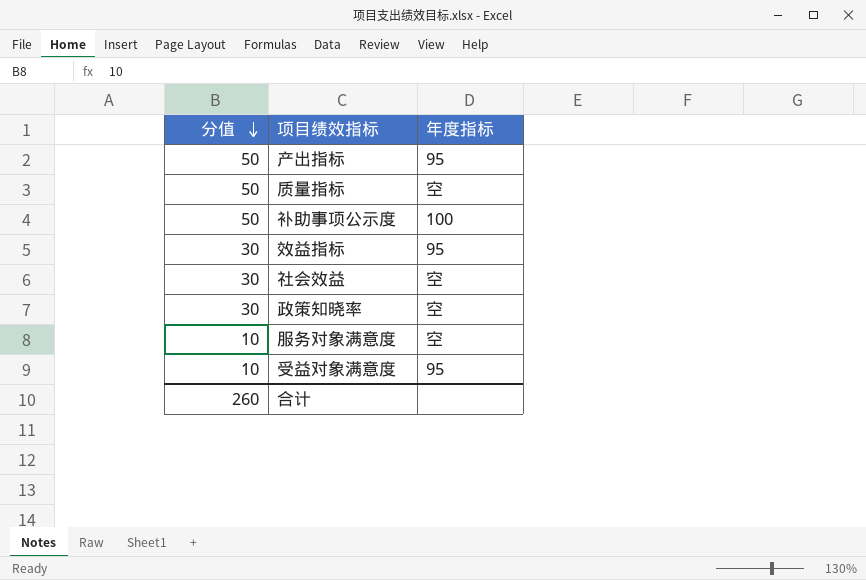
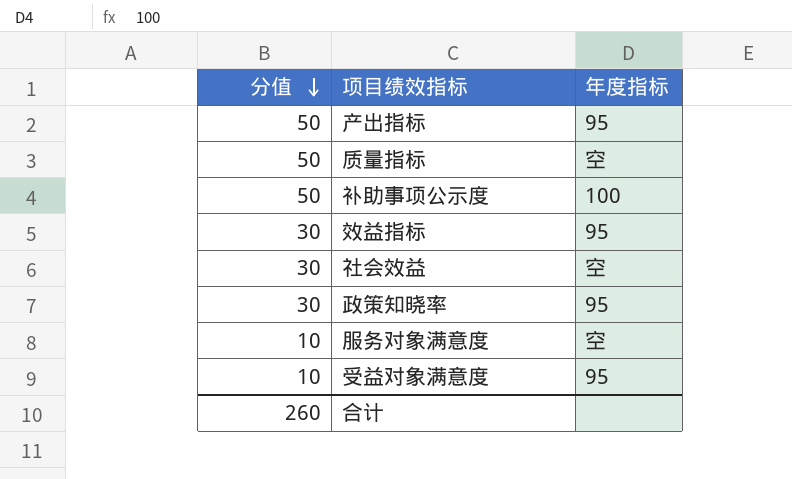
政策知晓率 | 年度指标: 空 -> 95

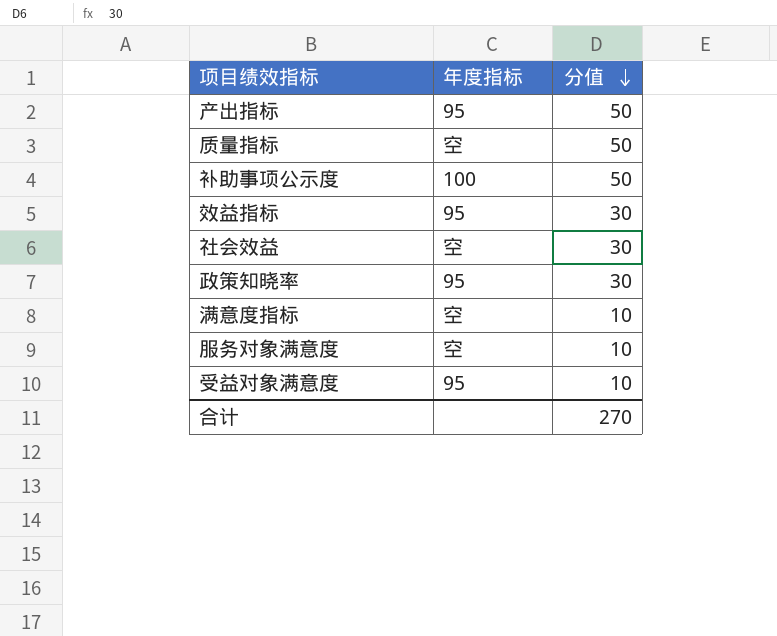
column 分值 | position: 1 -> 3
row 满意度指标: none -> 空 | 10
合计 | 分值: 260 -> 270

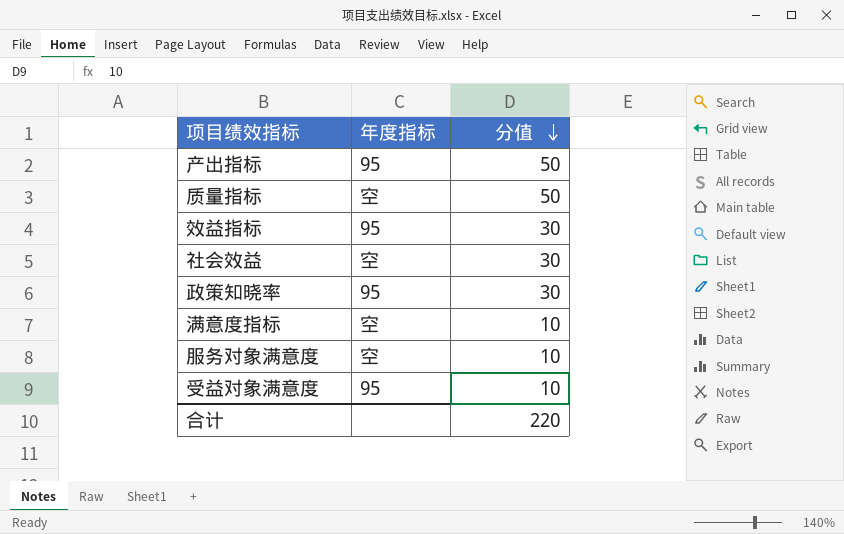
row 补助事项公示度: 100 | 50 -> none
合计 | 分值: 270 -> 220

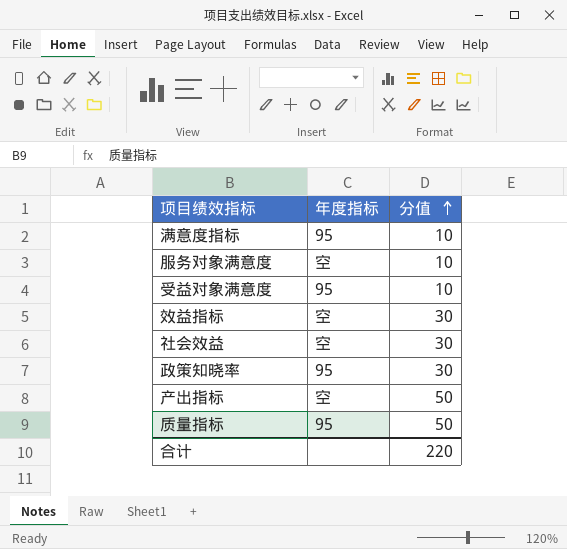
row order: 分值 descending -> 分值 ascending
满意度指标 | 年度指标: 空 -> 95
效益指标 | 年度指标: 95 -> 空
产出指标 | 年度指标: 95 -> 空
质量指标 | 年度指标: 空 -> 95

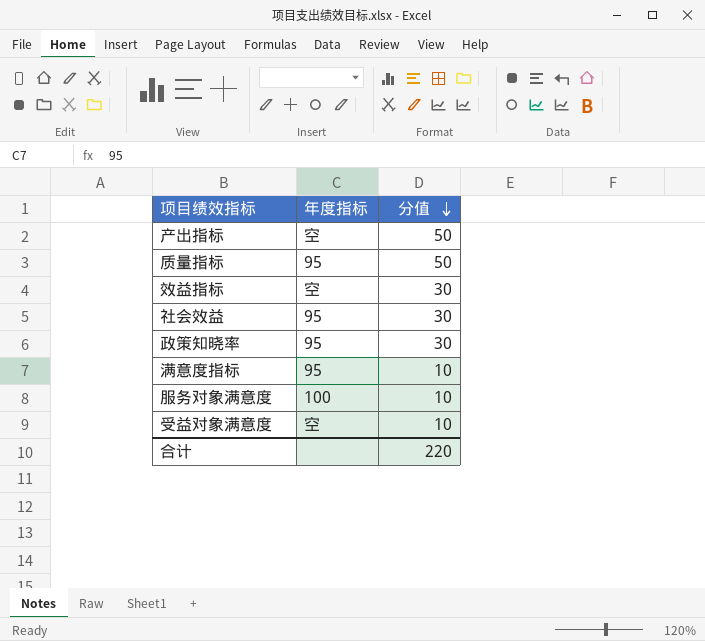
row order: 分值 ascending -> 分值 descending
社会效益 | 年度指标: 空 -> 95
服务对象满意度 | 年度指标: 空 -> 100
受益对象满意度 | 年度指标: 95 -> 空

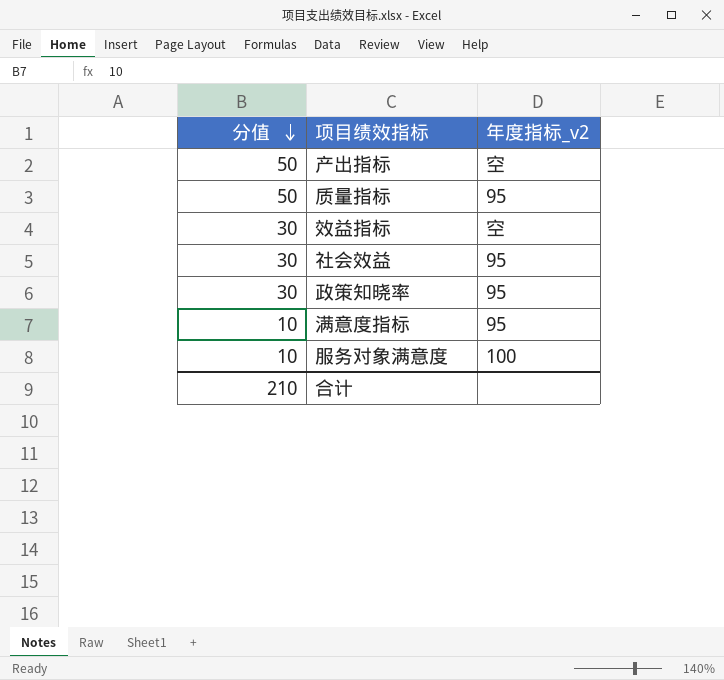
column 分值 | position: 3 -> 1
column name: 年度指标 -> 年度指标_v2
row 受益对象满意度: 空 | 10 -> none
合计 | 分值: 220 -> 210

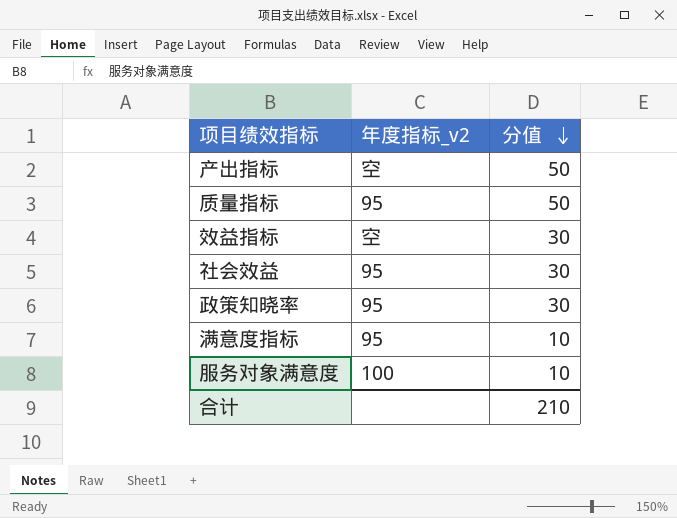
column 分值 | position: 1 -> 3

